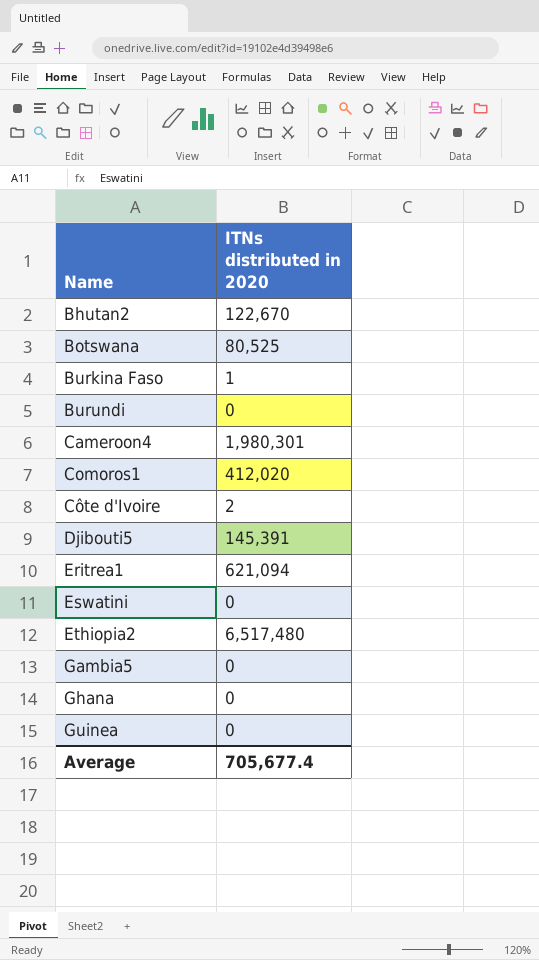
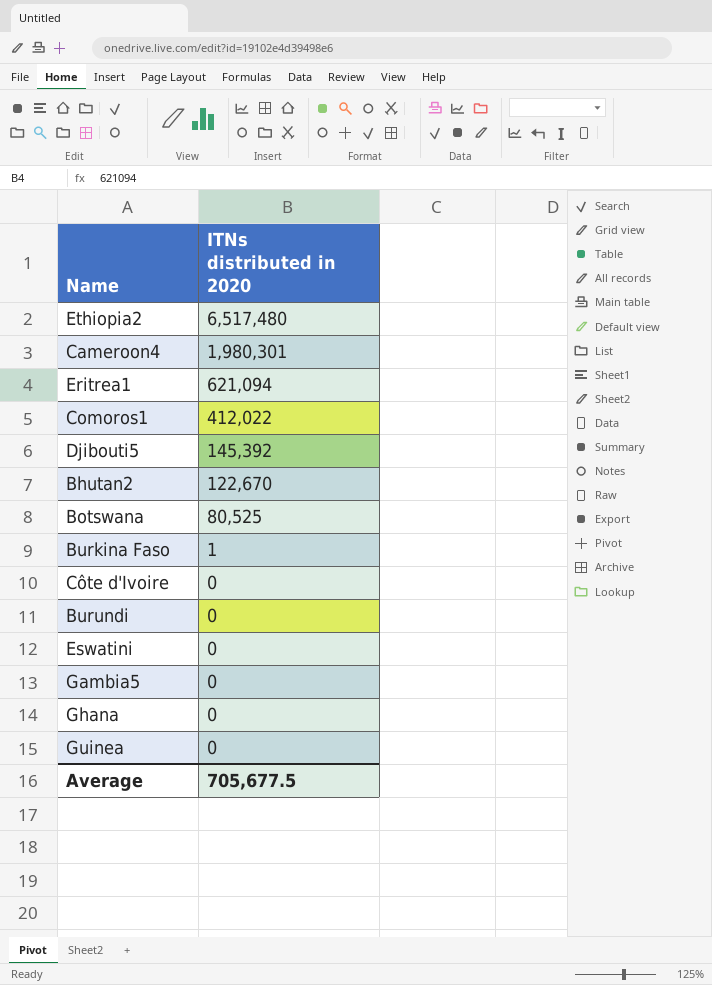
row order: Name ascending -> ITNs distributed in 2020 descending
Comoros1 | ITNs distributed in 2020: 412,020 -> 412,022
Djibouti5 | ITNs distributed in 2020: 145,391 -> 145,392
Côte d'Ivoire | ITNs distributed in 2020: 2 -> 0
Average | ITNs distributed in 2020: 705,677.4 -> 705,677.5

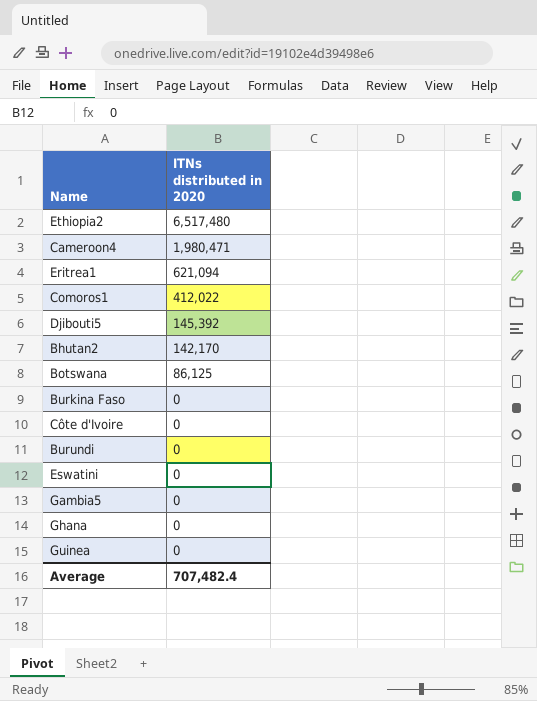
Cameroon4 | ITNs distributed in 2020: 1,980,301 -> 1,980,471
Bhutan2 | ITNs distributed in 2020: 122,670 -> 142,170
Botswana | ITNs distributed in 2020: 80,525 -> 86,125
Burkina Faso | ITNs distributed in 2020: 1 -> 0
Average | ITNs distributed in 2020: 705,677.5 -> 707,482.4

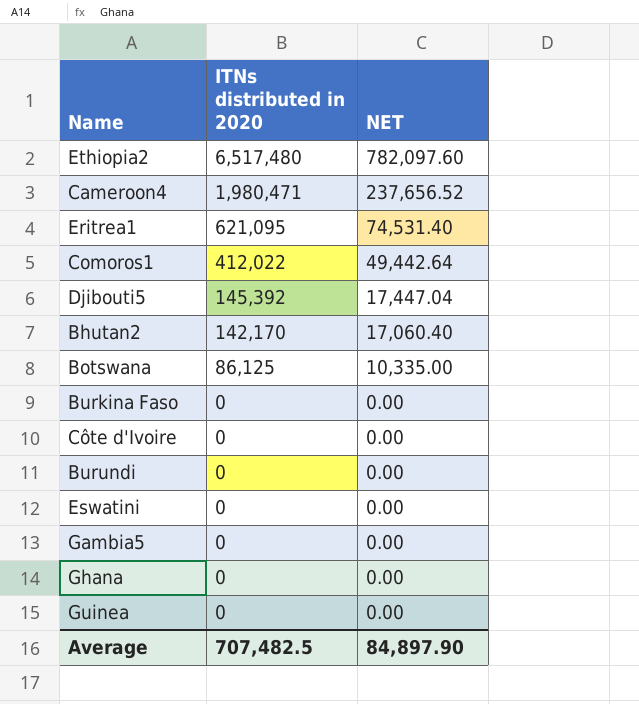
column NET | formula: none -> [ITNs distributed in 2020] * 0.12
Eritrea1 | ITNs distributed in 2020: 621,094 -> 621,095
Average | ITNs distributed in 2020: 707,482.4 -> 707,482.5

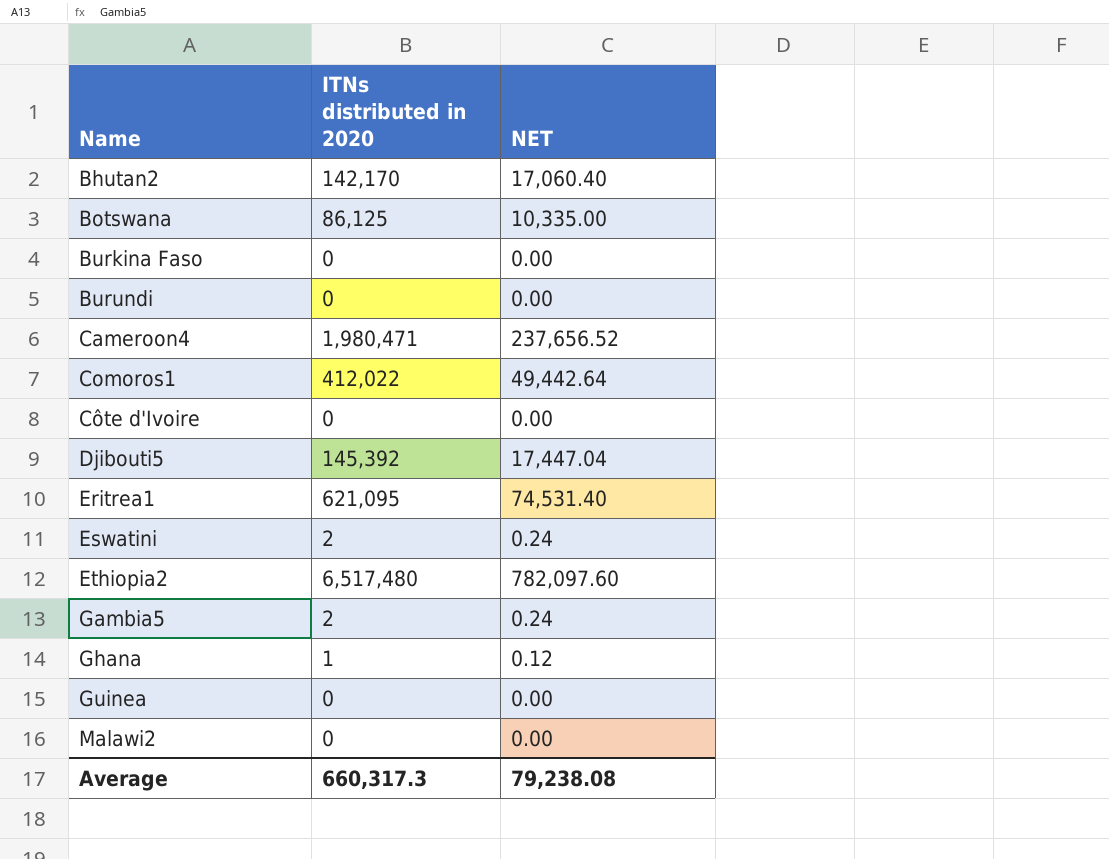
row order: ITNs distributed in 2020 descending -> Name ascending
Eswatini | ITNs distributed in 2020: 0 -> 2
Eswatini | NET: 0.00 -> 0.24
Gambia5 | ITNs distributed in 2020: 0 -> 2
Gambia5 | NET: 0.00 -> 0.24
Ghana | ITNs distributed in 2020: 0 -> 1
Ghana | NET: 0.00 -> 0.12
row Malawi2: none -> 0 | 0.00
Average | ITNs distributed in 2020: 707,482.5 -> 660,317.3
Average | NET: 84,897.90 -> 79,238.08

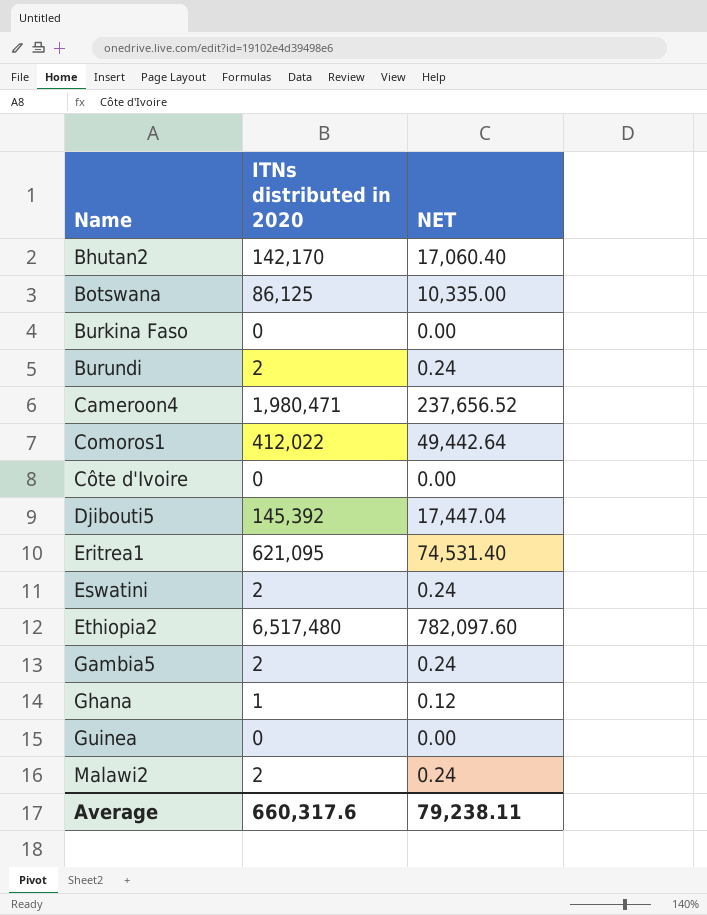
Burundi | ITNs distributed in 2020: 0 -> 2
Burundi | NET: 0.00 -> 0.24
Malawi2 | ITNs distributed in 2020: 0 -> 2
Malawi2 | NET: 0.00 -> 0.24
Average | ITNs distributed in 2020: 660,317.3 -> 660,317.6
Average | NET: 79,238.08 -> 79,238.11

